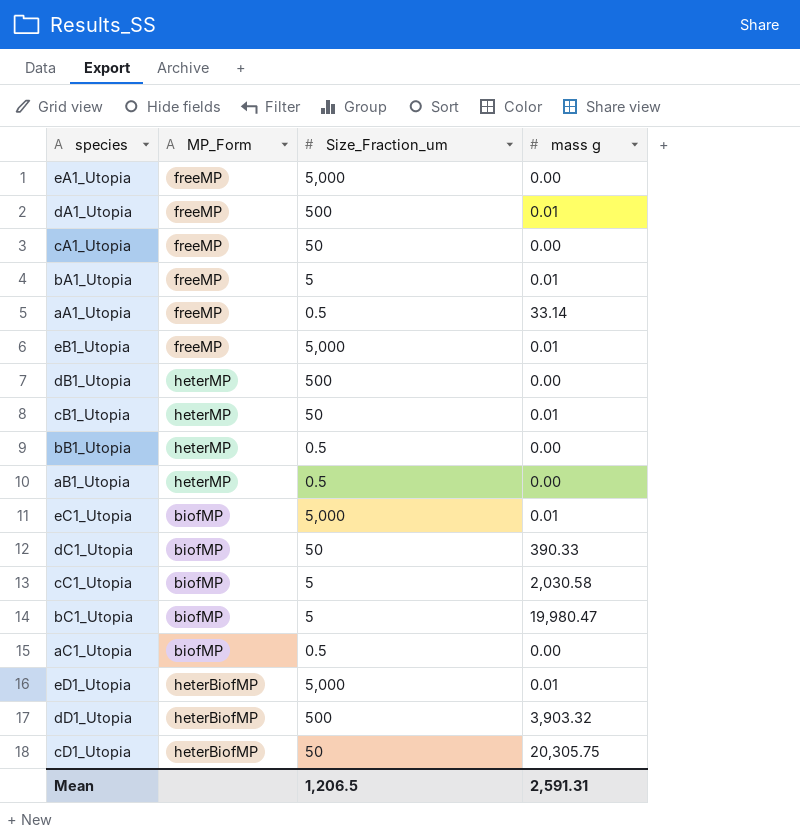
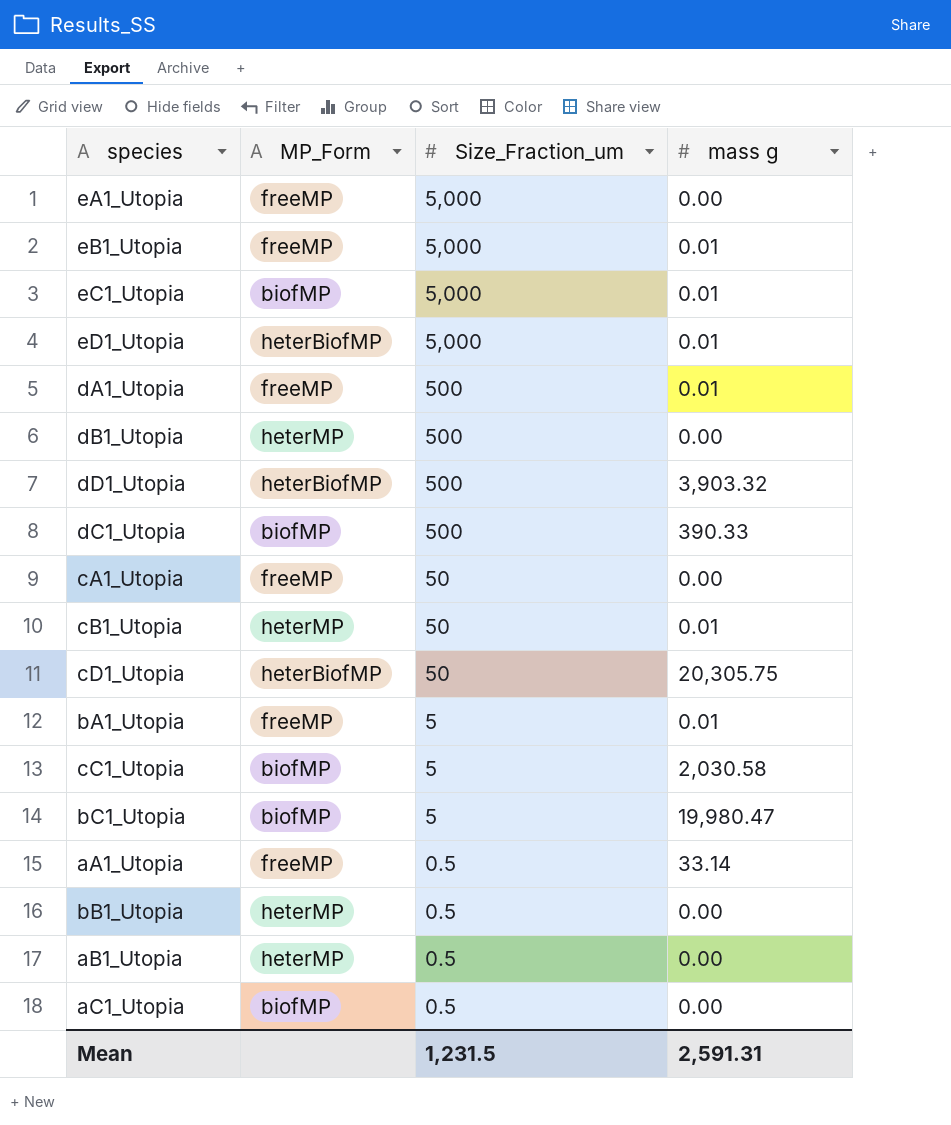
row order: none -> Size_Fraction_um descending
dC1_Utopia | Size_Fraction_um: 50 -> 500
Mean | Size_Fraction_um: 1,206.5 -> 1,231.5

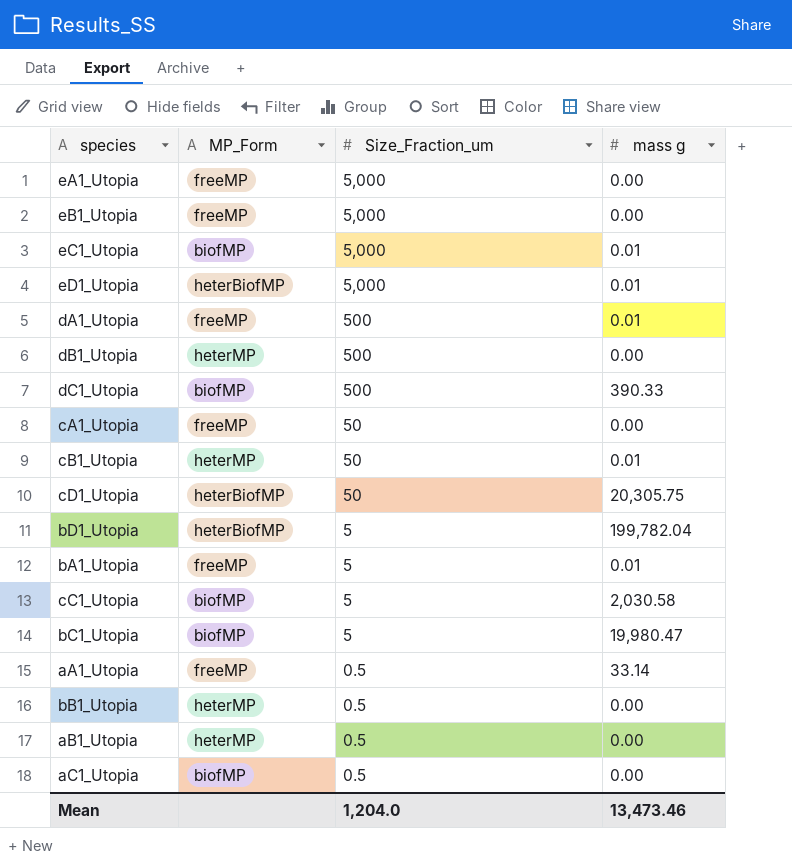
row dD1_Utopia: heterBiofMP | 500 | 3,903.32 -> none
eB1_Utopia | mass g: 0.01 -> 0.00
row bD1_Utopia: none -> heterBiofMP | 5 | 199,782.04
Mean | Size_Fraction_um: 1,231.5 -> 1,204.0
Mean | mass g: 2,591.31 -> 13,473.46

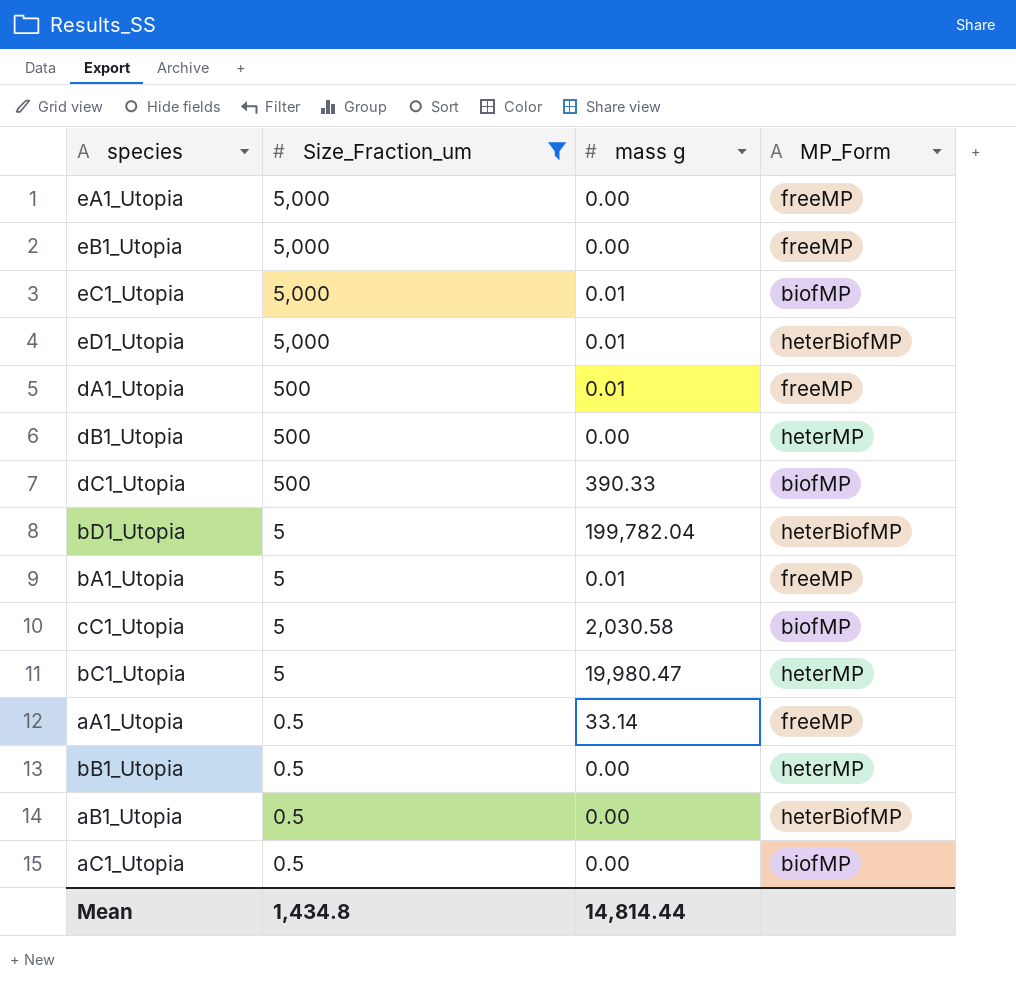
filter: none -> Size_Fraction_um != 50
column MP_Form | position: 2 -> 4
bC1_Utopia | MP_Form: biofMP -> heterMP
aB1_Utopia | MP_Form: heterMP -> heterBiofMP
Mean | Size_Fraction_um: 1,204.0 -> 1,434.8
Mean | mass g: 13,473.46 -> 14,814.44

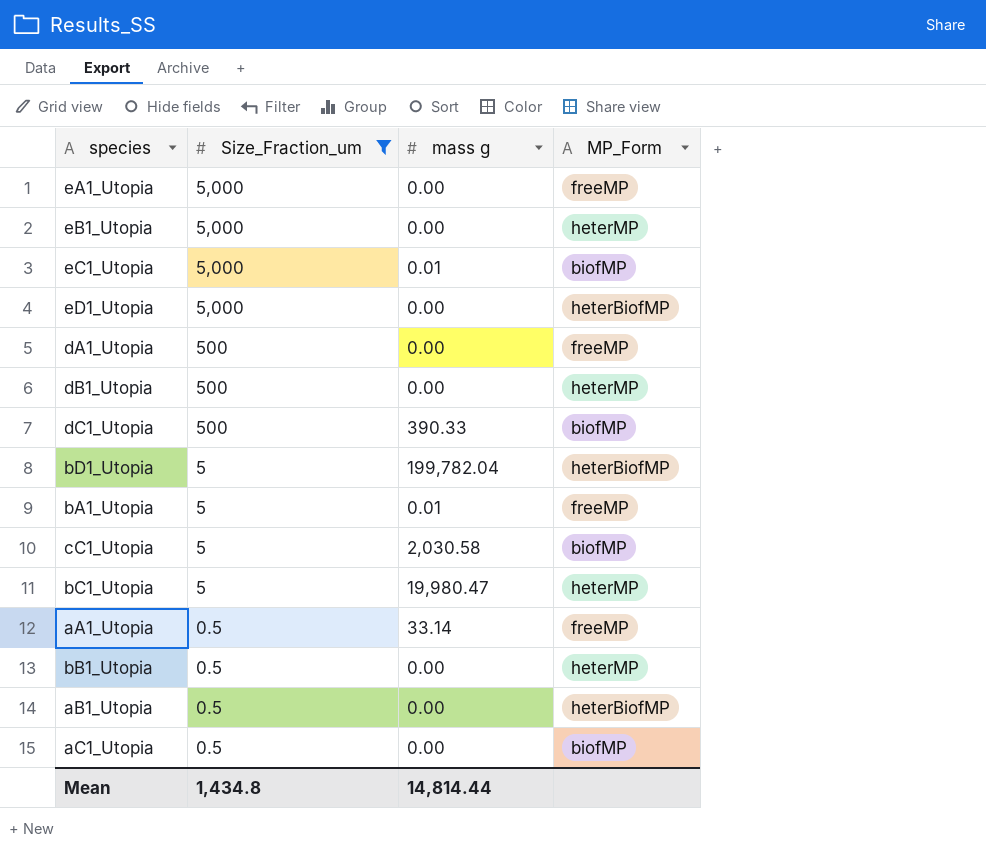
eB1_Utopia | MP_Form: freeMP -> heterMP
eD1_Utopia | mass g: 0.01 -> 0.00
dA1_Utopia | mass g: 0.01 -> 0.00

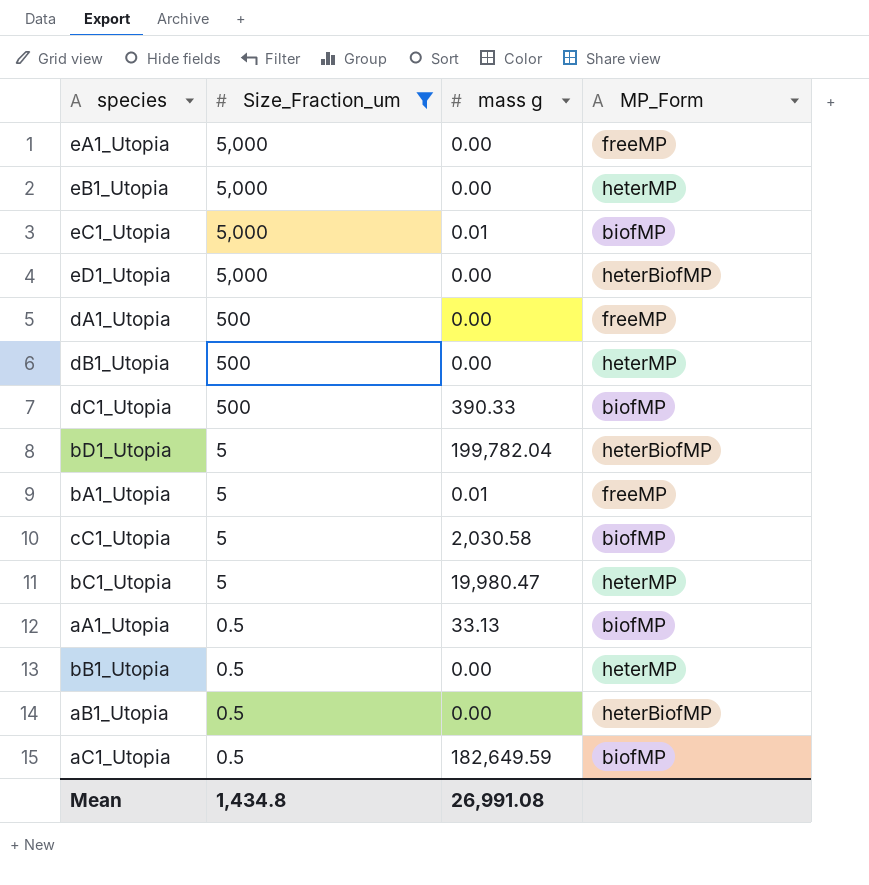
aA1_Utopia | mass g: 33.14 -> 33.13
aA1_Utopia | MP_Form: freeMP -> biofMP
aC1_Utopia | mass g: 0.00 -> 182,649.59
Mean | mass g: 14,814.44 -> 26,991.08

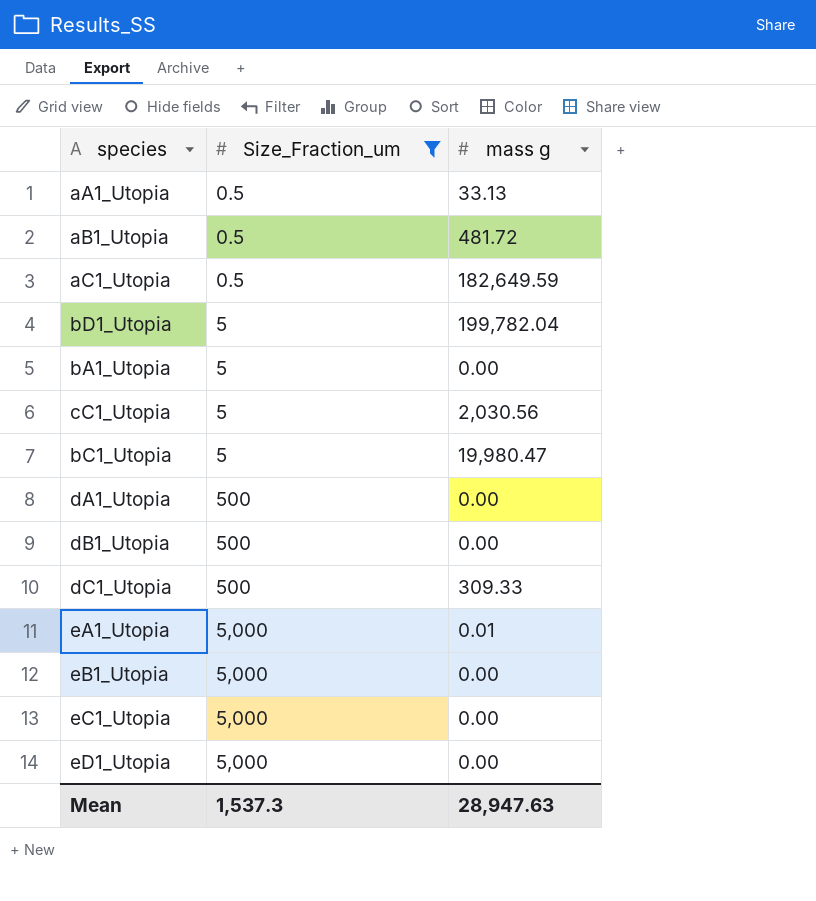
row order: Size_Fraction_um descending -> Size_Fraction_um ascending
column MP_Form | position: 4 -> none
row bB1_Utopia: 0.5 | 0.00 | heterMP -> none
aB1_Utopia | mass g: 0.00 -> 481.72
bA1_Utopia | mass g: 0.01 -> 0.00
cC1_Utopia | mass g: 2,030.58 -> 2,030.56
dC1_Utopia | mass g: 390.33 -> 309.33
eA1_Utopia | mass g: 0.00 -> 0.01
eC1_Utopia | mass g: 0.01 -> 0.00
Mean | Size_Fraction_um: 1,434.8 -> 1,537.3
Mean | mass g: 26,991.08 -> 28,947.63

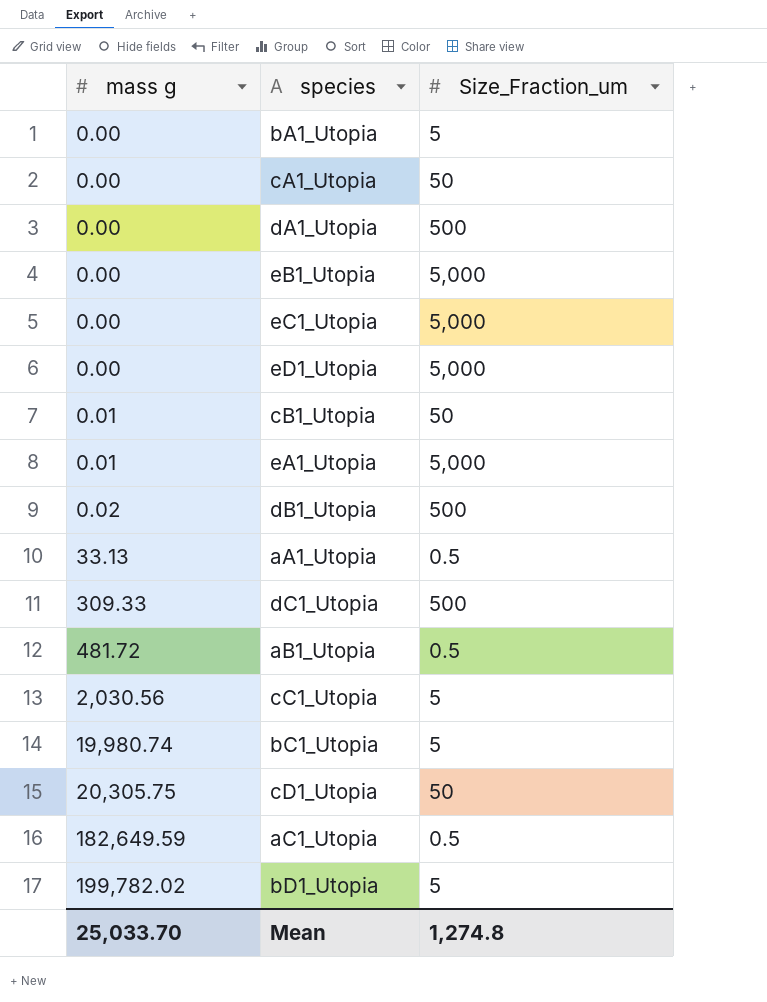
filter: Size_Fraction_um != 50 -> none
row order: Size_Fraction_um ascending -> mass g ascending
column mass g | position: 3 -> 1
dB1_Utopia | mass g: 0.00 -> 0.02
bC1_Utopia | mass g: 19,980.47 -> 19,980.74
bD1_Utopia | mass g: 199,782.04 -> 199,782.02
Mean | mass g: 28,947.63 -> 25,033.70
Mean | Size_Fraction_um: 1,537.3 -> 1,274.8

